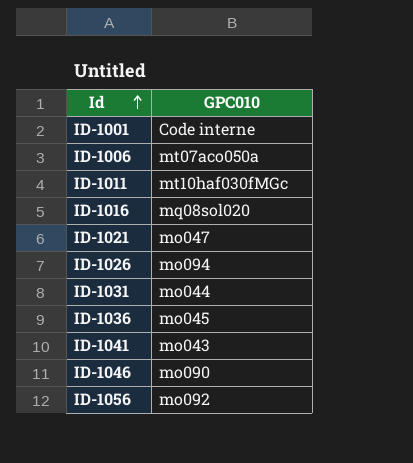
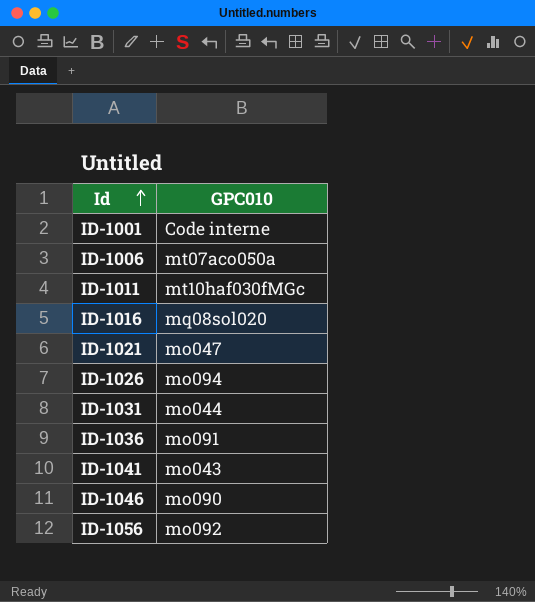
ID-1036 | GPC010: mo045 -> mo091

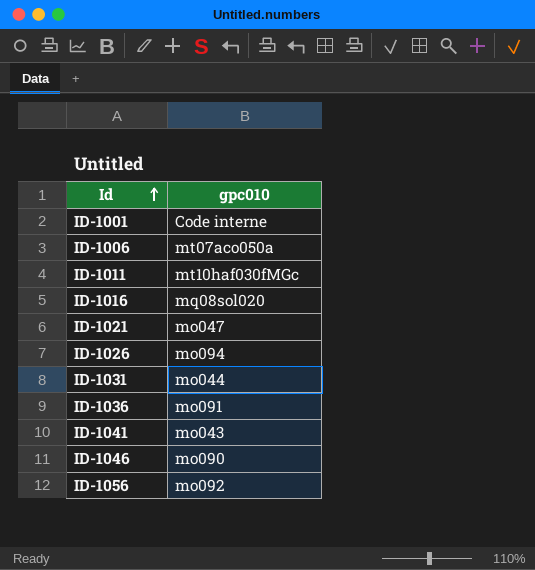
column name: GPC010 -> gpc010

